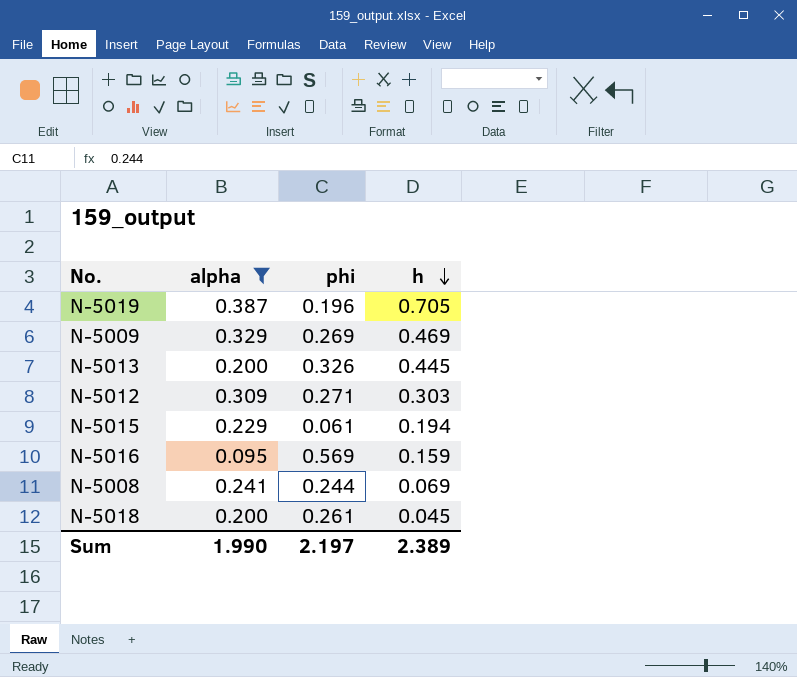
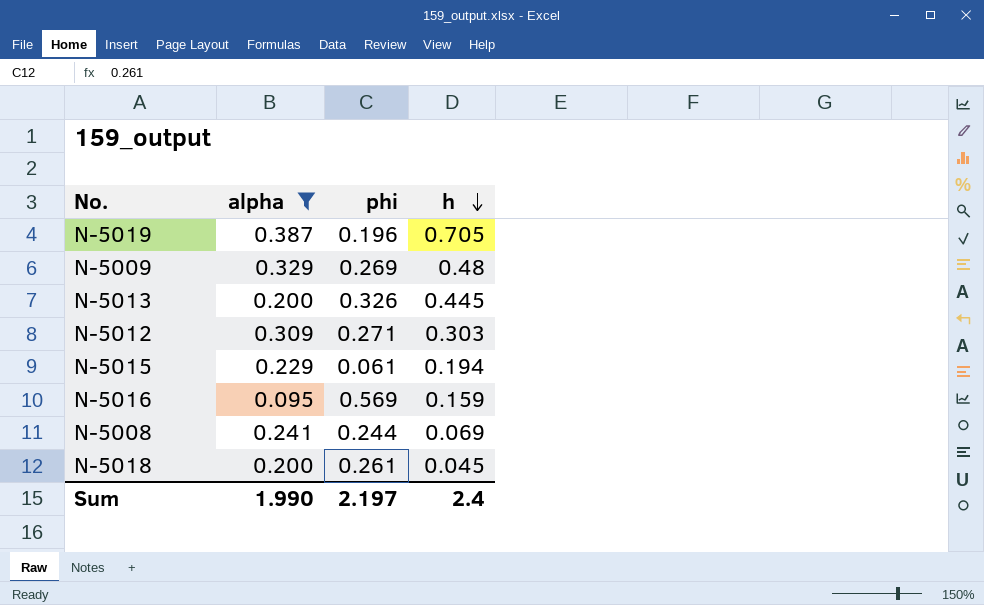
N-5009 | h: 0.469 -> 0.48
Sum | h: 2.389 -> 2.4

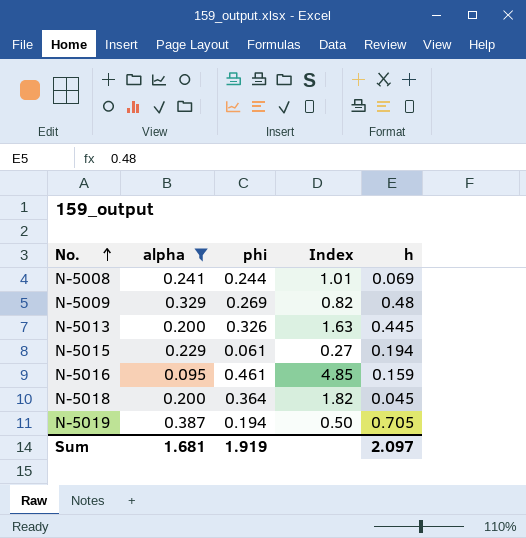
row order: h descending -> No. ascending
column Index | formula: none -> [phi] / [alpha]
row N-5012: 0.309 | 0.271 | 0.303 -> none
N-5016 | phi: 0.569 -> 0.461
N-5018 | phi: 0.261 -> 0.364
N-5019 | phi: 0.196 -> 0.194
Sum | alpha: 1.990 -> 1.681
Sum | phi: 2.197 -> 1.919
Sum | h: 2.4 -> 2.097

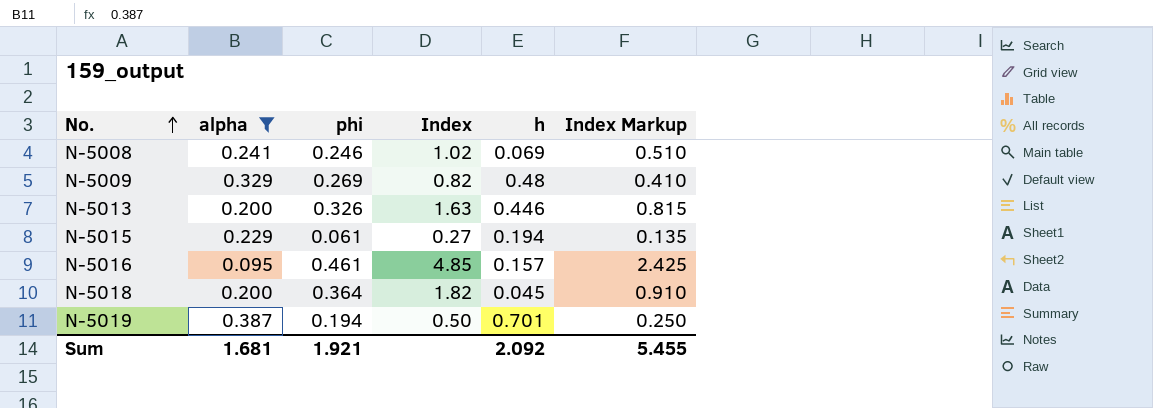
column Index Markup | formula: none -> [Index] * 0.5
N-5008 | phi: 0.244 -> 0.246
N-5008 | Index: 1.01 -> 1.02
N-5013 | h: 0.445 -> 0.446
N-5016 | h: 0.159 -> 0.157
N-5019 | h: 0.705 -> 0.701
Sum | phi: 1.919 -> 1.921
Sum | h: 2.097 -> 2.092

